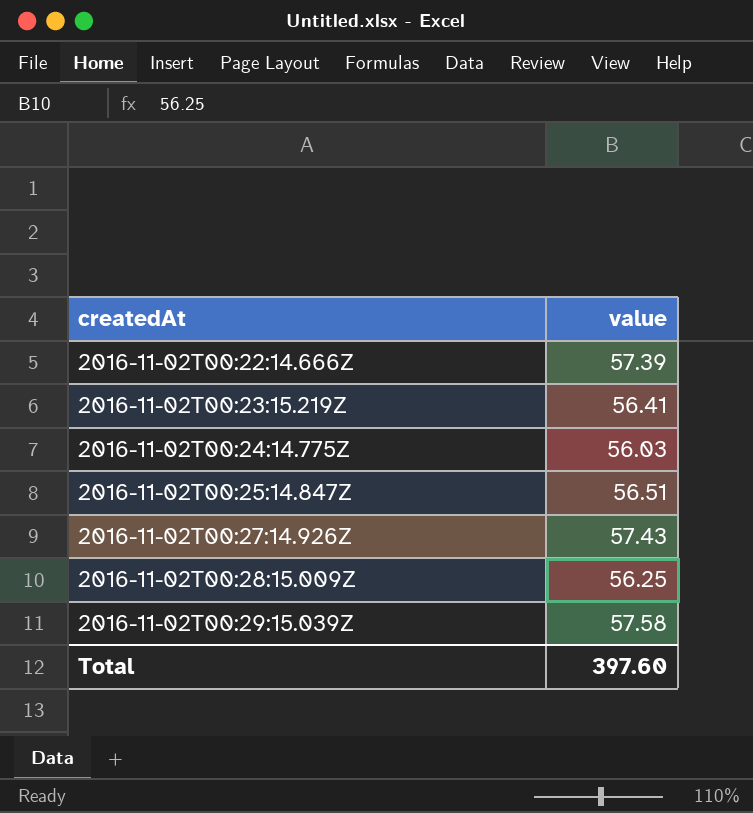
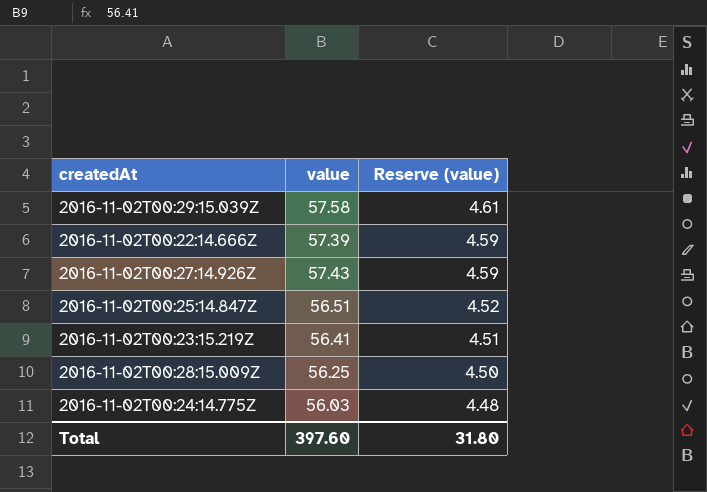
row order: createdAt ascending -> Reserve (value) descending
column Reserve (value) | formula: none -> [value] * 0.08

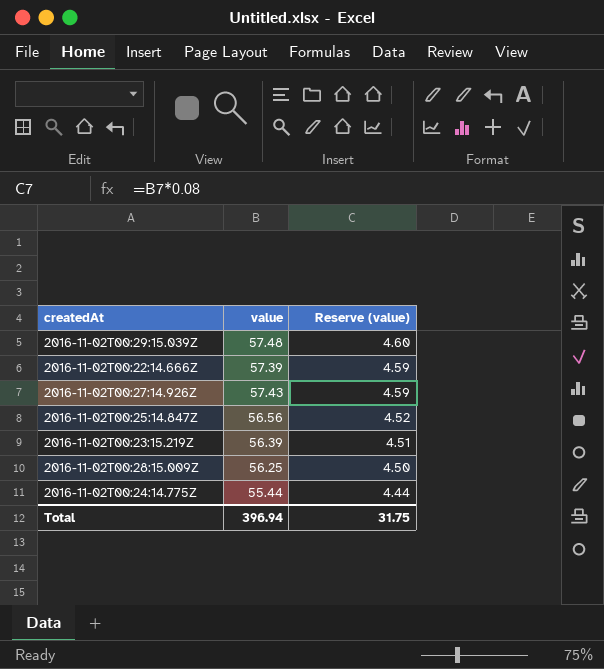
2016-11-02T00:29:15.039Z | value: 57.58 -> 57.48
2016-11-02T00:29:15.039Z | Reserve (value): 4.61 -> 4.60
2016-11-02T00:25:14.847Z | value: 56.51 -> 56.56
2016-11-02T00:23:15.219Z | value: 56.41 -> 56.39
2016-11-02T00:24:14.775Z | value: 56.03 -> 55.44
2016-11-02T00:24:14.775Z | Reserve (value): 4.48 -> 4.44
Total | value: 397.60 -> 396.94
Total | Reserve (value): 31.80 -> 31.75

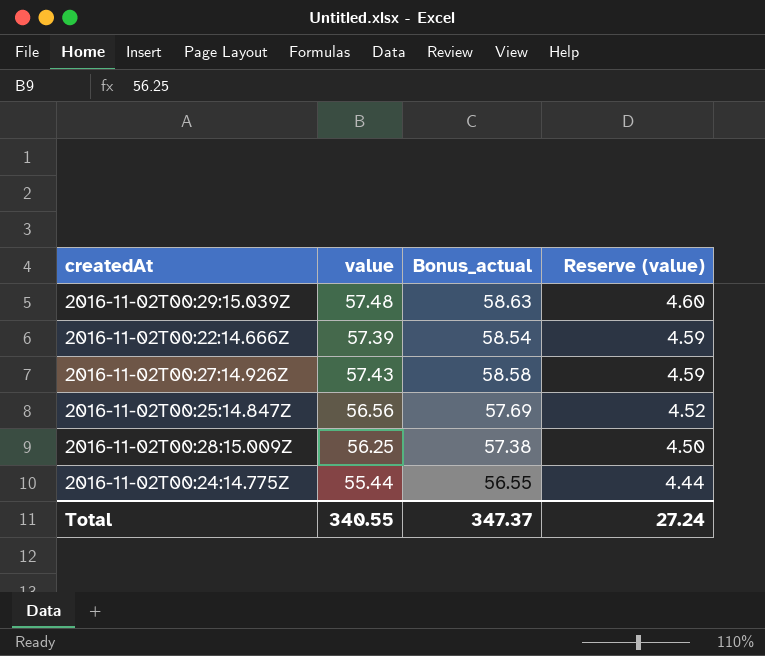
column Bonus_actual | formula: none -> [value] * 1.02
row 2016-11-02T00:23:15.219Z: 56.39 | 4.51 -> none
Total | value: 396.94 -> 340.55
Total | Reserve (value): 31.75 -> 27.24

